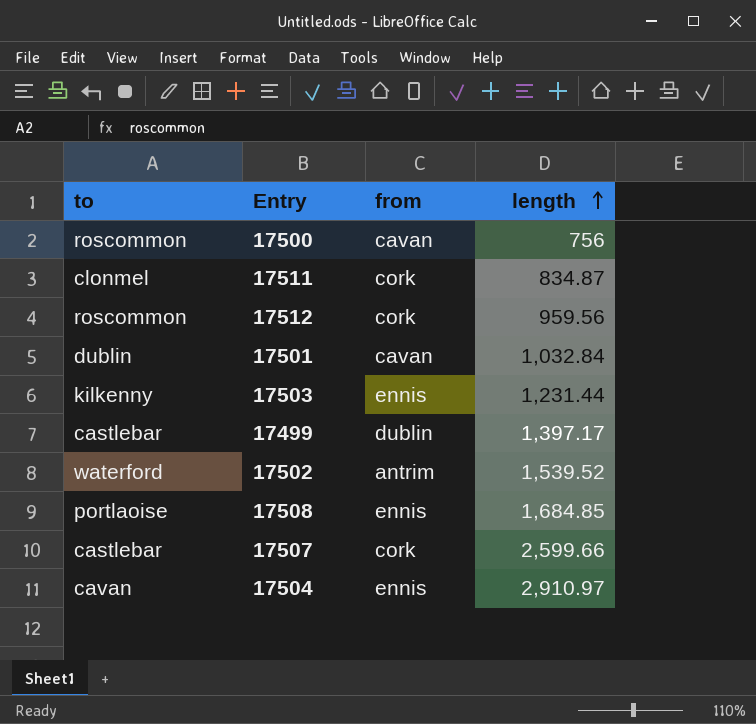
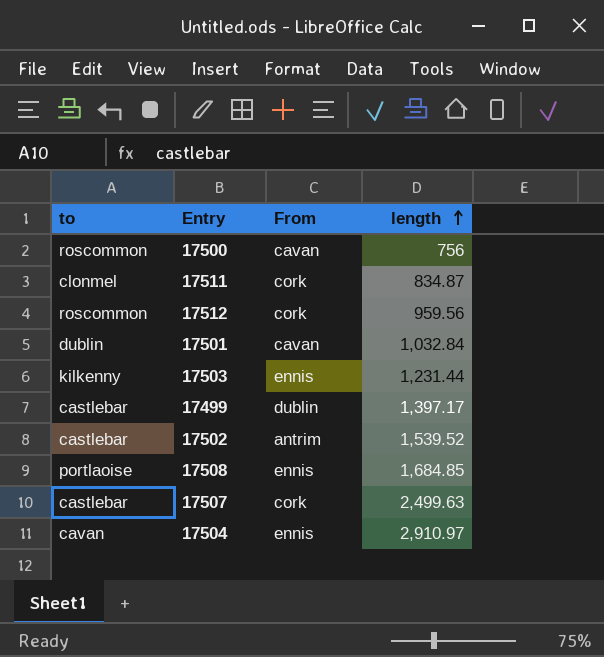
column name: from -> From
17502 | to: waterford -> castlebar
17507 | length: 2,599.66 -> 2,499.63

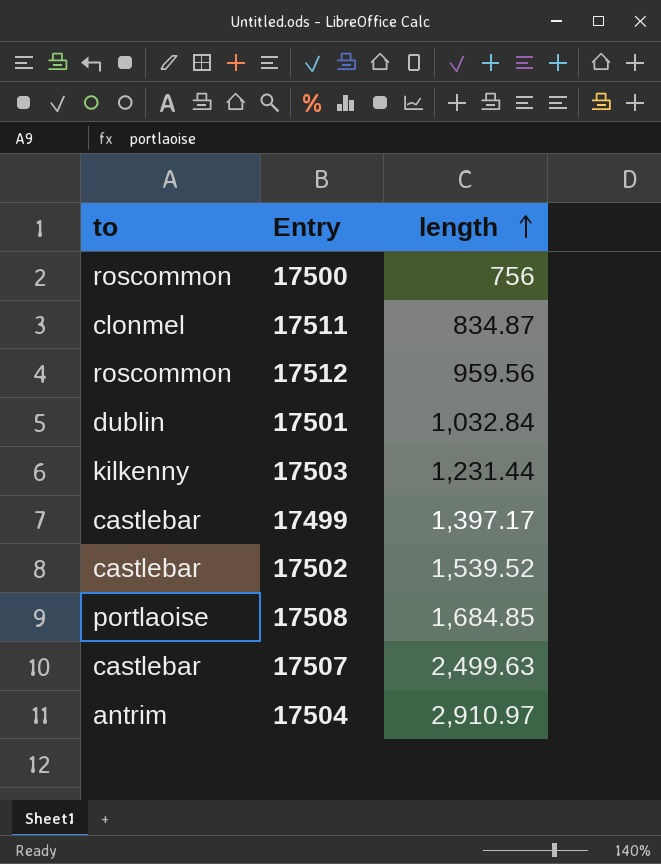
column From | position: 3 -> none
17504 | to: cavan -> antrim

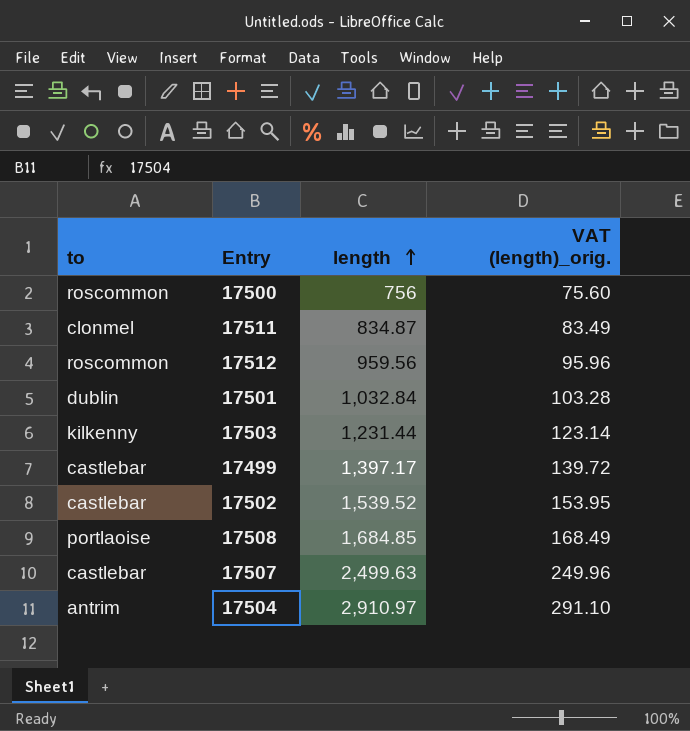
column VAT (length)_orig. | formula: none -> [length] * 0.1

